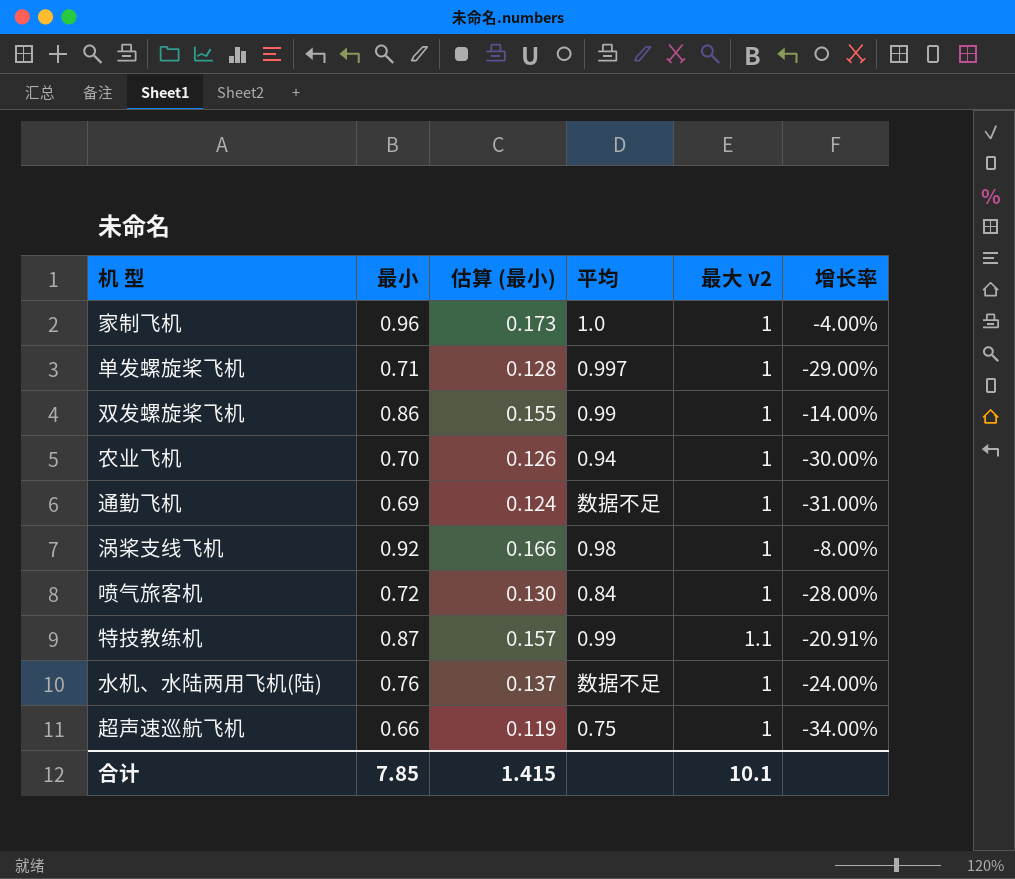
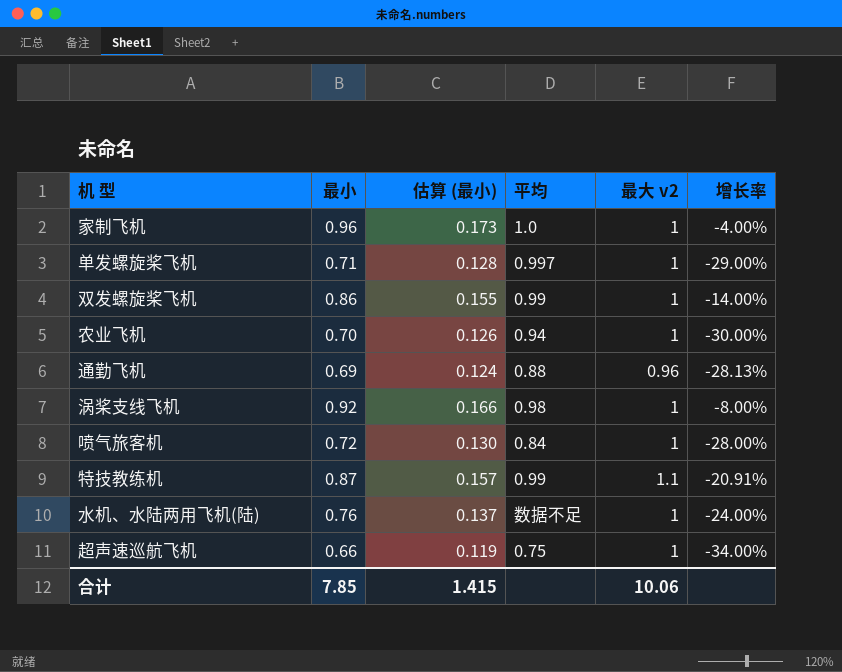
通勤飞机 | 平均: 数据不足 -> 0.88
通勤飞机 | 最大 v2: 1 -> 0.96
通勤飞机 | 增长率: -31.00% -> -28.13%
合计 | 最大 v2: 10.1 -> 10.06

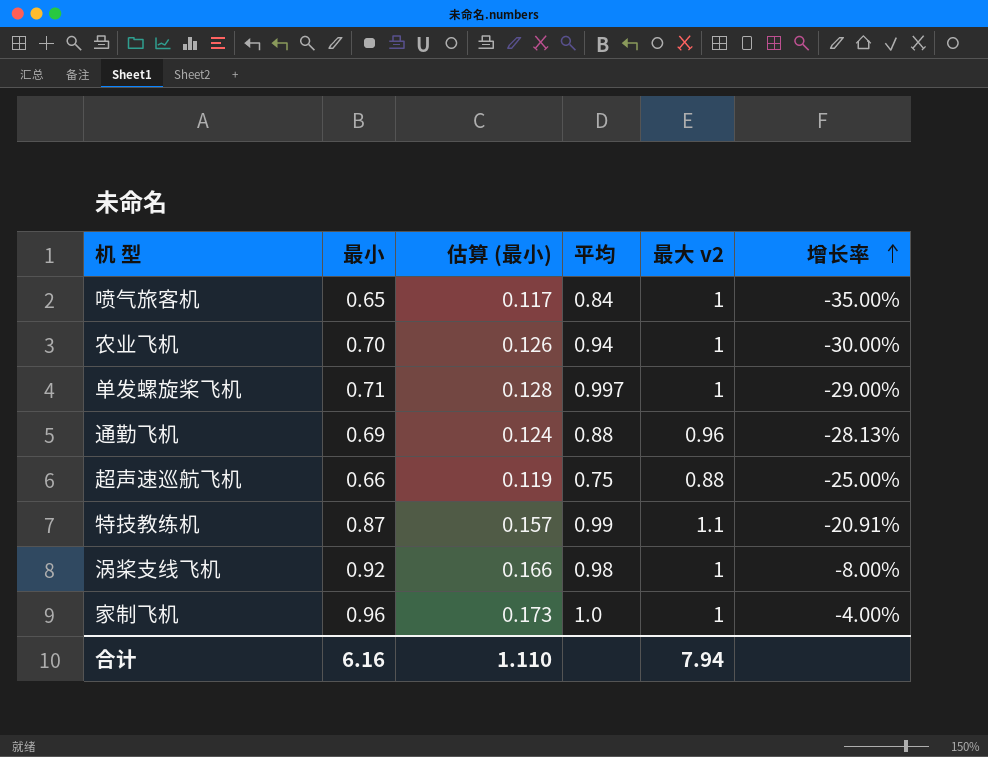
row order: none -> 增长率 ascending
row 双发螺旋桨飞机: 0.86 | 0.155 | 0.99 | 1 | -14.00% -> none
row 水机、水陆两用飞机(陆): 0.76 | 0.137 | 数据不足 | 1 | -24.00% -> none
喷气旅客机 | 最小: 0.72 -> 0.65
喷气旅客机 | 估算 (最小): 0.130 -> 0.117
喷气旅客机 | 增长率: -28.00% -> -35.00%
超声速巡航飞机 | 最大 v2: 1 -> 0.88
超声速巡航飞机 | 增长率: -34.00% -> -25.00%
合计 | 最小: 7.85 -> 6.16
合计 | 估算 (最小): 1.415 -> 1.110
合计 | 最大 v2: 10.06 -> 7.94

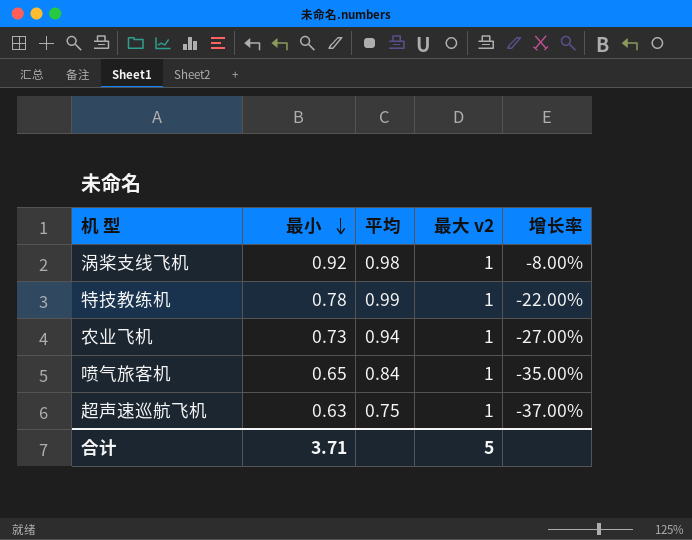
row order: 增长率 ascending -> 最小 descending
column 估算 (最小) | formula: [最小] * 0.18 -> none
row 单发螺旋桨飞机: 0.71 | 0.128 | 0.997 | 1 | -29.00% -> none
row 通勤飞机: 0.69 | 0.124 | 0.88 | 0.96 | -28.13% -> none
row 家制飞机: 0.96 | 0.173 | 1.0 | 1 | -4.00% -> none
特技教练机 | 最小: 0.87 -> 0.78
特技教练机 | 最大 v2: 1.1 -> 1
特技教练机 | 增长率: -20.91% -> -22.00%
农业飞机 | 最小: 0.70 -> 0.73
农业飞机 | 增长率: -30.00% -> -27.00%
超声速巡航飞机 | 最小: 0.66 -> 0.63
超声速巡航飞机 | 最大 v2: 0.88 -> 1
超声速巡航飞机 | 增长率: -25.00% -> -37.00%
合计 | 最小: 6.16 -> 3.71
合计 | 最大 v2: 7.94 -> 5

